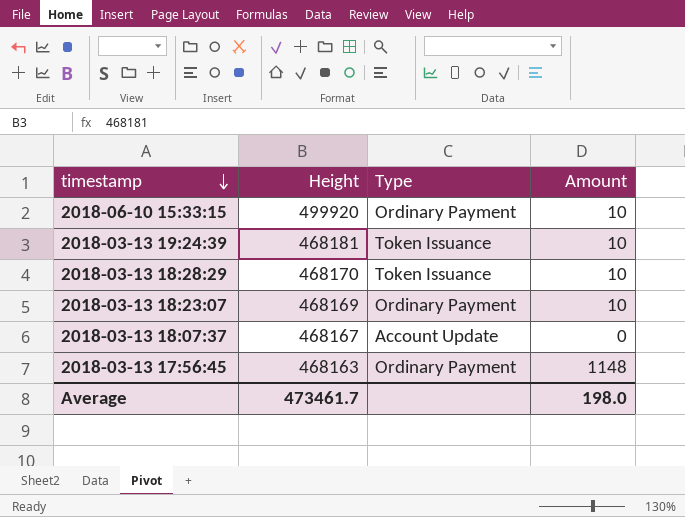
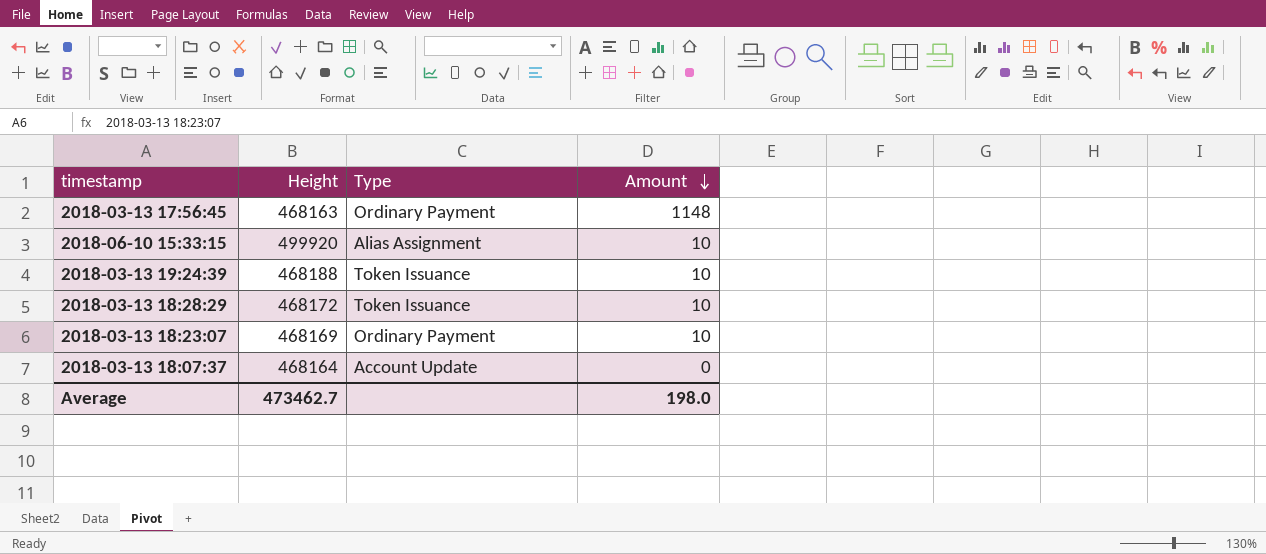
row order: timestamp descending -> Amount descending
2018-06-10 15:33:15 | Type: Ordinary Payment -> Alias Assignment
2018-03-13 19:24:39 | Height: 468181 -> 468188
2018-03-13 18:28:29 | Height: 468170 -> 468172
2018-03-13 18:07:37 | Height: 468167 -> 468164
Average | Height: 473461.7 -> 473462.7

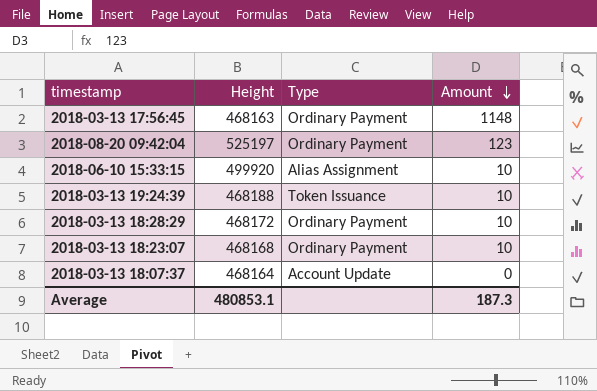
row 2018-08-20 09:42:04: none -> 525197 | Ordinary Payment | 123
2018-03-13 18:28:29 | Type: Token Issuance -> Ordinary Payment
2018-03-13 18:23:07 | Height: 468169 -> 468168
Average | Height: 473462.7 -> 480853.1
Average | Amount: 198.0 -> 187.3

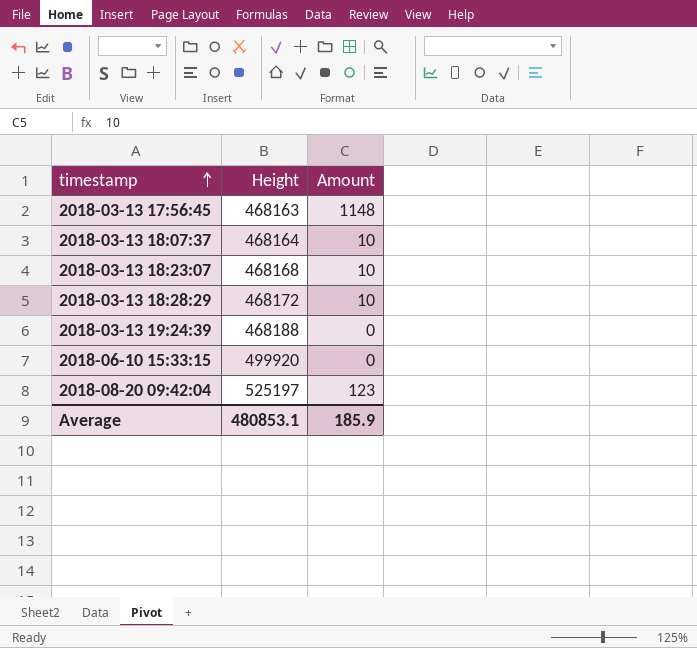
row order: Amount descending -> timestamp ascending
column Type | position: 3 -> none
2018-03-13 18:07:37 | Amount: 0 -> 10
2018-03-13 19:24:39 | Amount: 10 -> 0
2018-06-10 15:33:15 | Amount: 10 -> 0
Average | Amount: 187.3 -> 185.9

